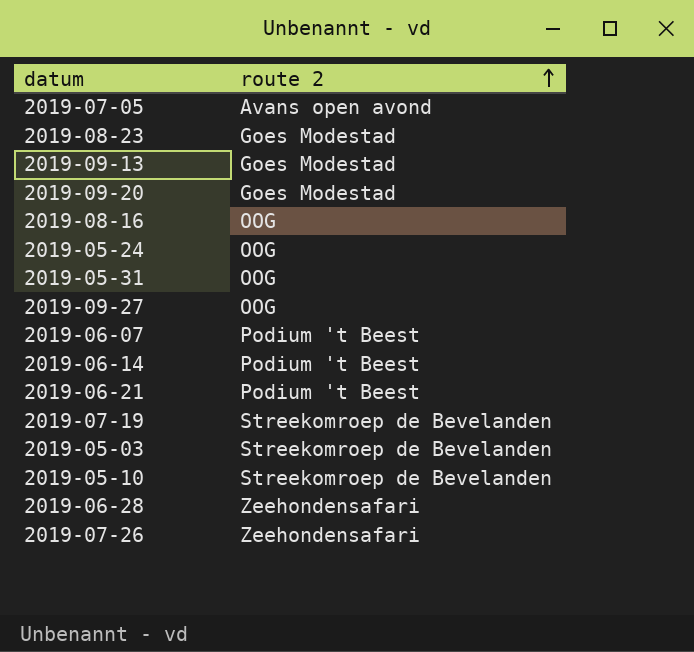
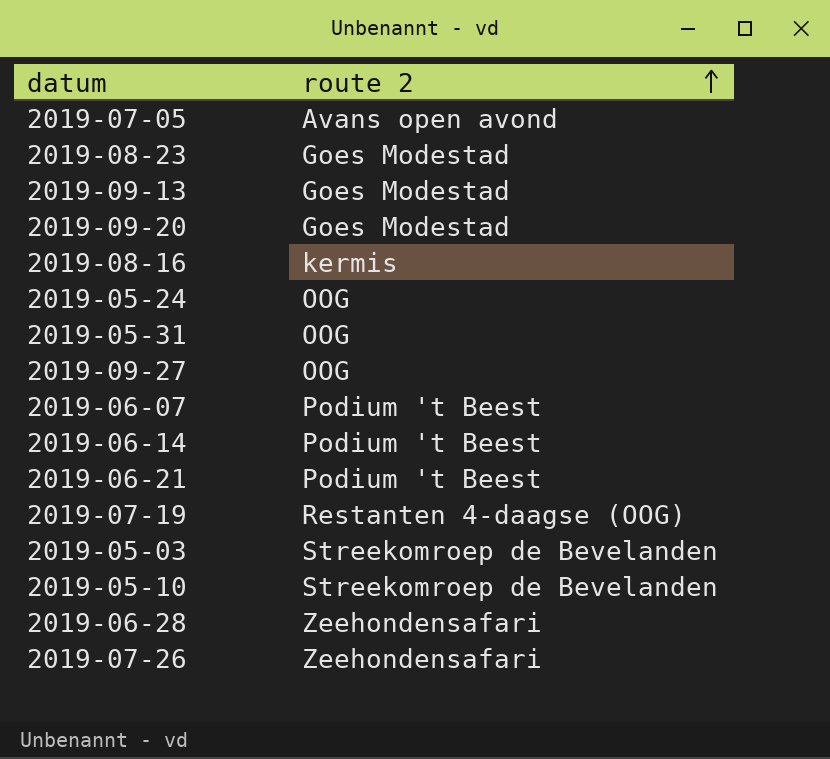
2019-08-16 | route 2: OOG -> kermis
2019-07-19 | route 2: Streekomroep de Bevelanden -> Restanten 4-daagse (OOG)

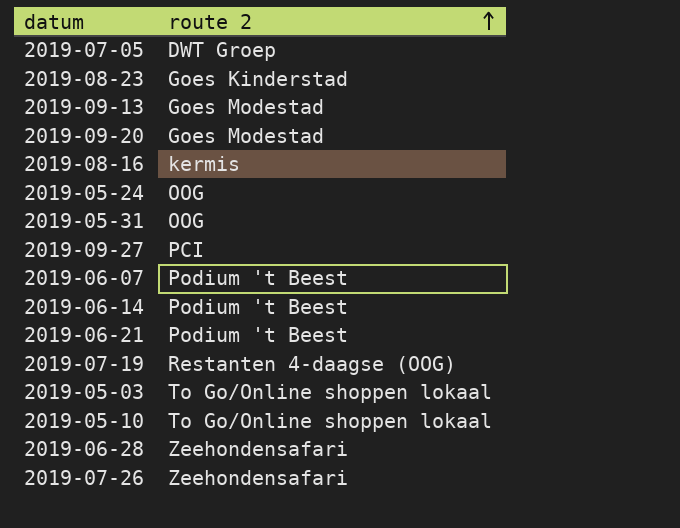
2019-07-05 | route 2: Avans open avond -> DWT Groep
2019-08-23 | route 2: Goes Modestad -> Goes Kinderstad
2019-09-27 | route 2: OOG -> PCI
2019-05-03 | route 2: Streekomroep de Bevelanden -> To Go/Online shoppen lokaal
2019-05-10 | route 2: Streekomroep de Bevelanden -> To Go/Online shoppen lokaal

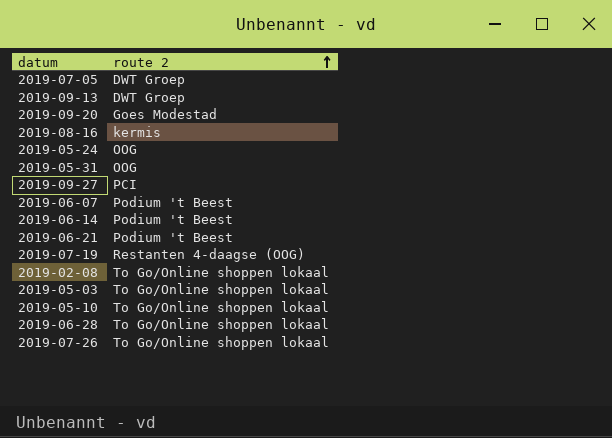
row 2019-08-23: Goes Kinderstad -> none
2019-09-13 | route 2: Goes Modestad -> DWT Groep
row 2019-02-08: none -> To Go/Online shoppen lokaal
2019-06-28 | route 2: Zeehondensafari -> To Go/Online shoppen lokaal
2019-07-26 | route 2: Zeehondensafari -> To Go/Online shoppen lokaal

